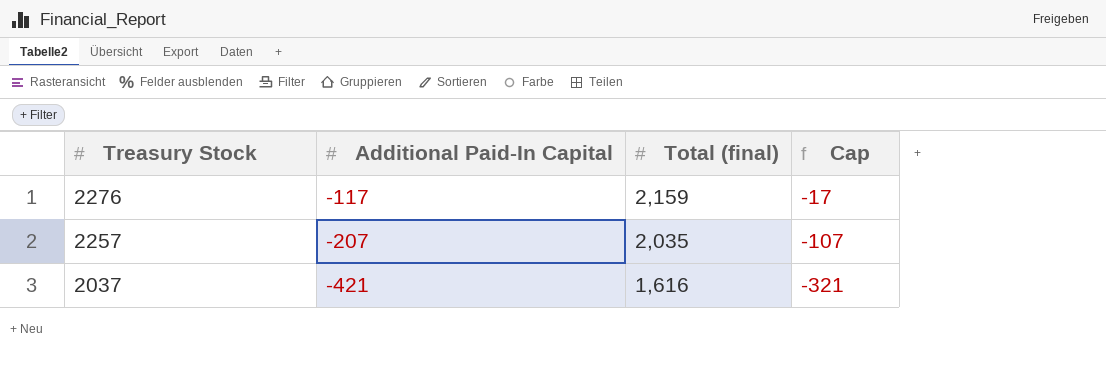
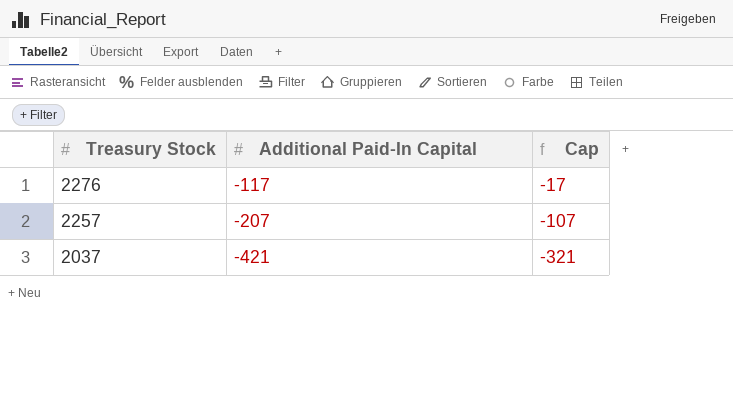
column Total (final) | position: 3 -> none

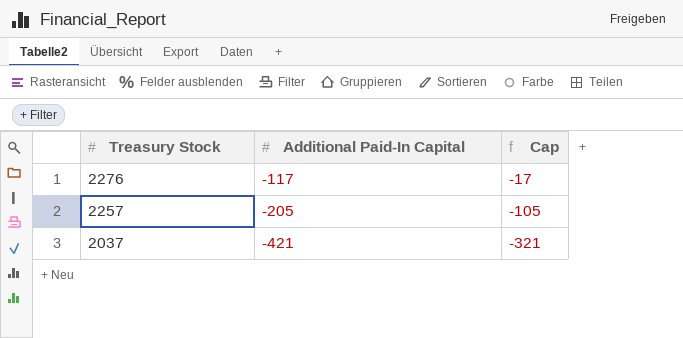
2257 | Additional Paid-In Capital: -207 -> -205
2257 | Cap: -107 -> -105

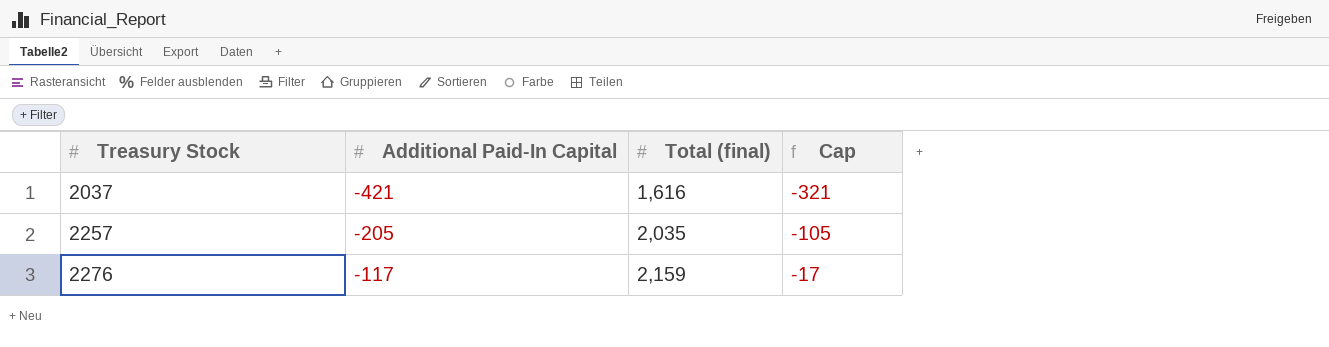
row order: Treasury Stock descending -> Treasury Stock ascending
column Total (final) | position: none -> 3

